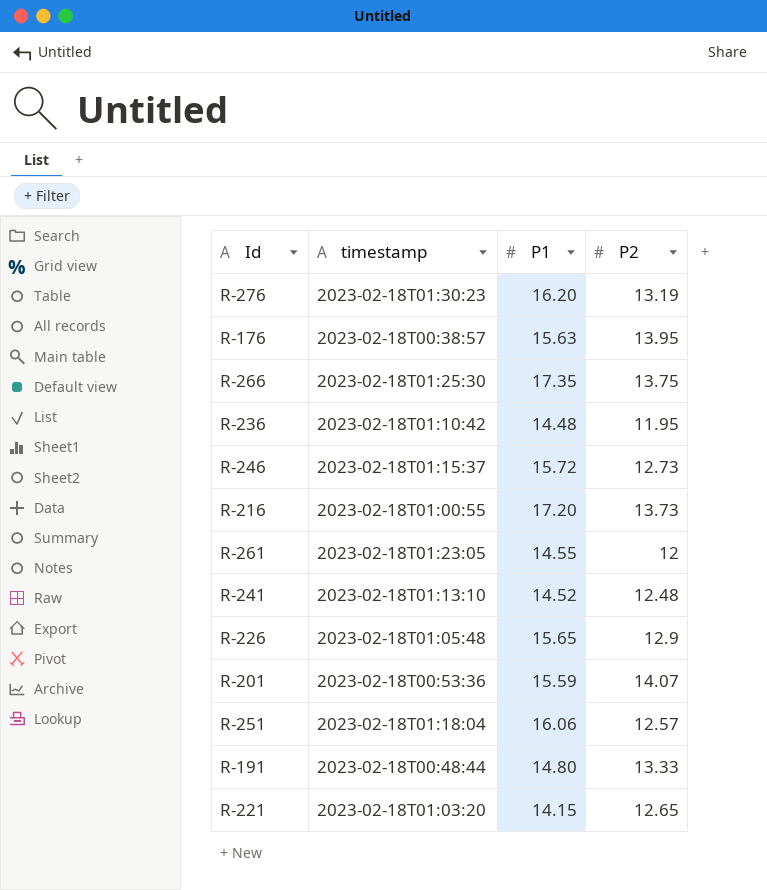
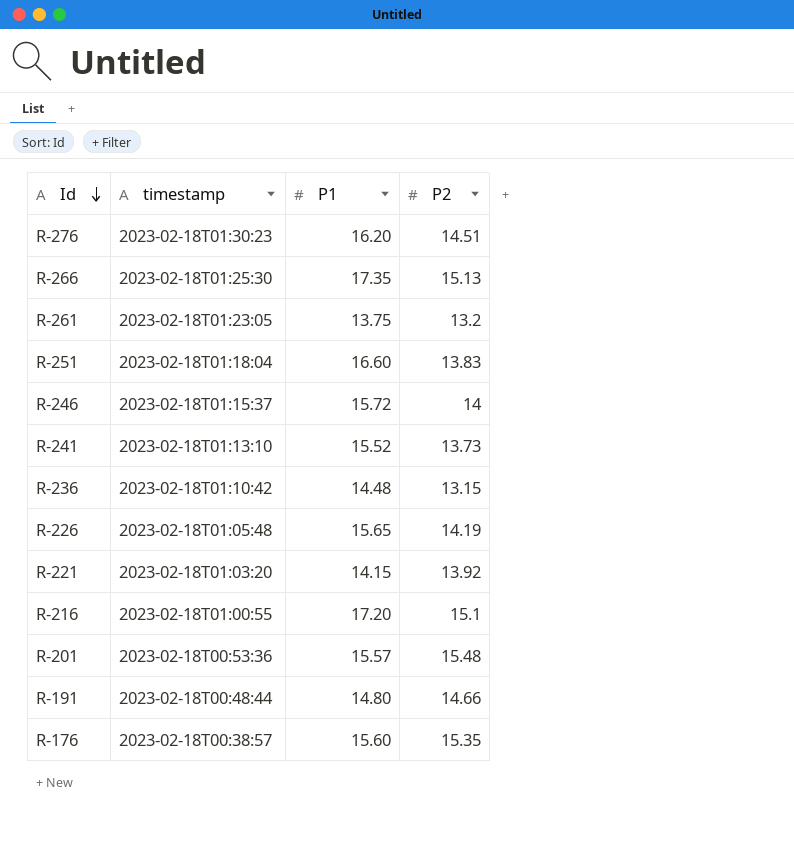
row order: none -> Id descending
R-276 | P2: 13.19 -> 14.51
R-266 | P2: 13.75 -> 15.13
R-261 | P1: 14.55 -> 13.75
R-261 | P2: 12 -> 13.2
R-251 | P1: 16.06 -> 16.60
R-251 | P2: 12.57 -> 13.83
R-246 | P2: 12.73 -> 14
R-241 | P1: 14.52 -> 15.52
R-241 | P2: 12.48 -> 13.73
R-236 | P2: 11.95 -> 13.15
R-226 | P2: 12.9 -> 14.19
R-221 | P2: 12.65 -> 13.92
R-216 | P2: 13.73 -> 15.1
R-201 | P1: 15.59 -> 15.57
R-201 | P2: 14.07 -> 15.48
R-191 | P2: 13.33 -> 14.66
R-176 | P1: 15.63 -> 15.60
R-176 | P2: 13.95 -> 15.35

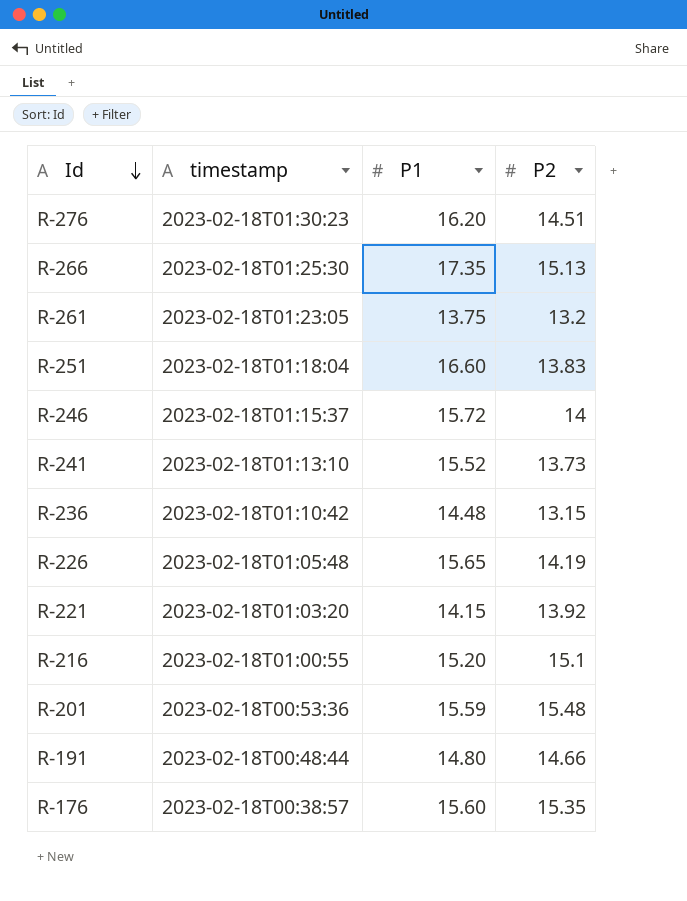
R-216 | P1: 17.20 -> 15.20
R-201 | P1: 15.57 -> 15.59

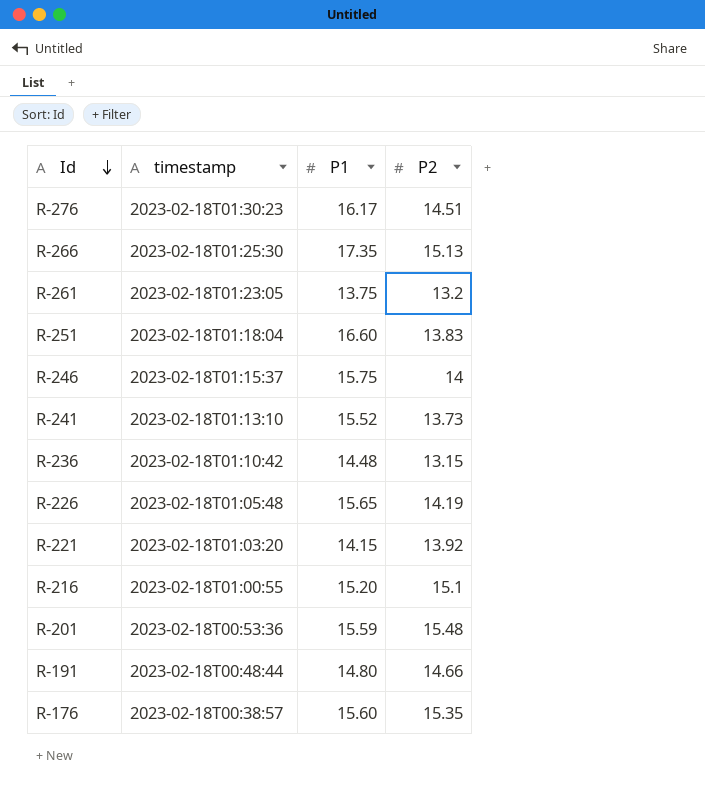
R-276 | P1: 16.20 -> 16.17
R-246 | P1: 15.72 -> 15.75

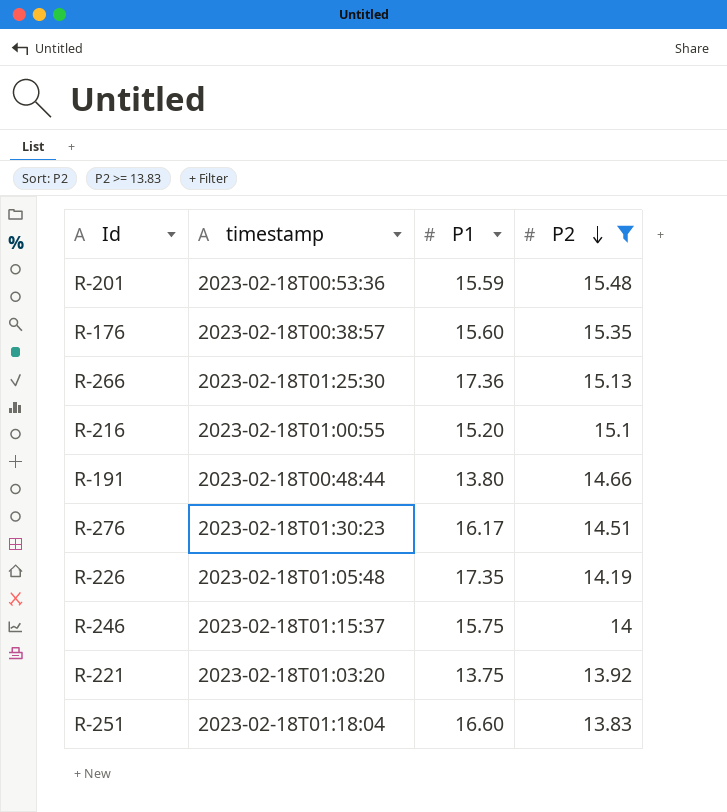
filter: none -> P2 >= 13.83
row order: Id descending -> P2 descending
R-266 | P1: 17.35 -> 17.36
R-191 | P1: 14.80 -> 13.80
R-226 | P1: 15.65 -> 17.35
R-221 | P1: 14.15 -> 13.75

